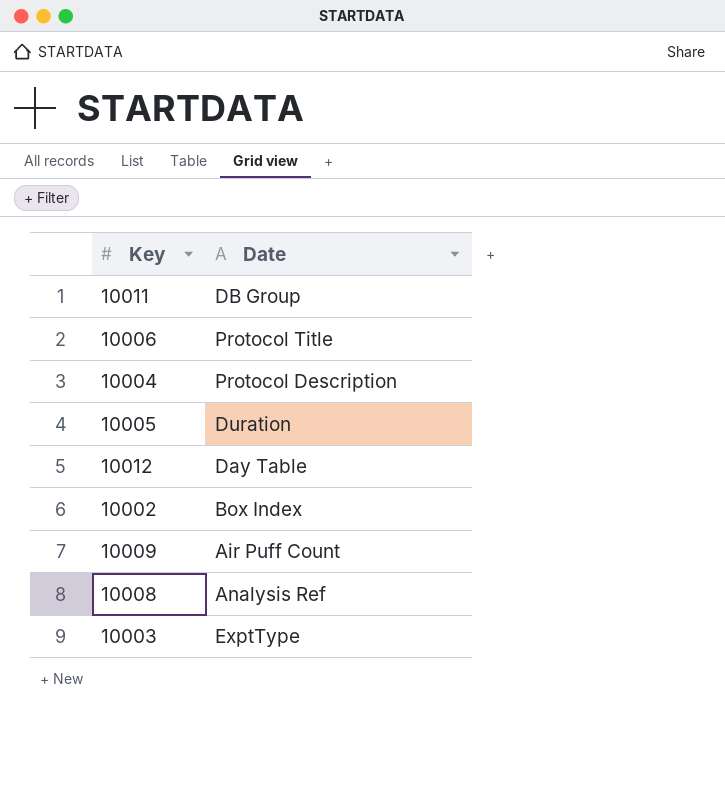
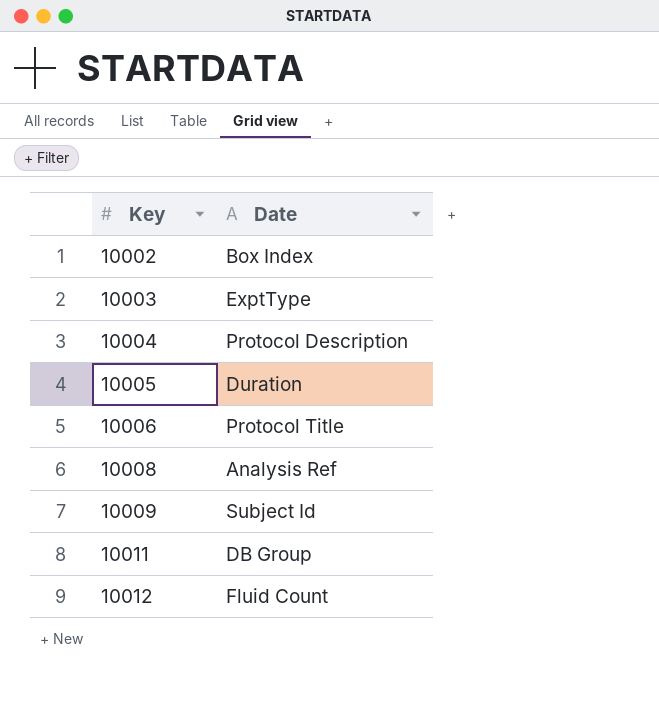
row order: none -> Key ascending
10009 | Date: Air Puff Count -> Subject Id
10012 | Date: Day Table -> Fluid Count

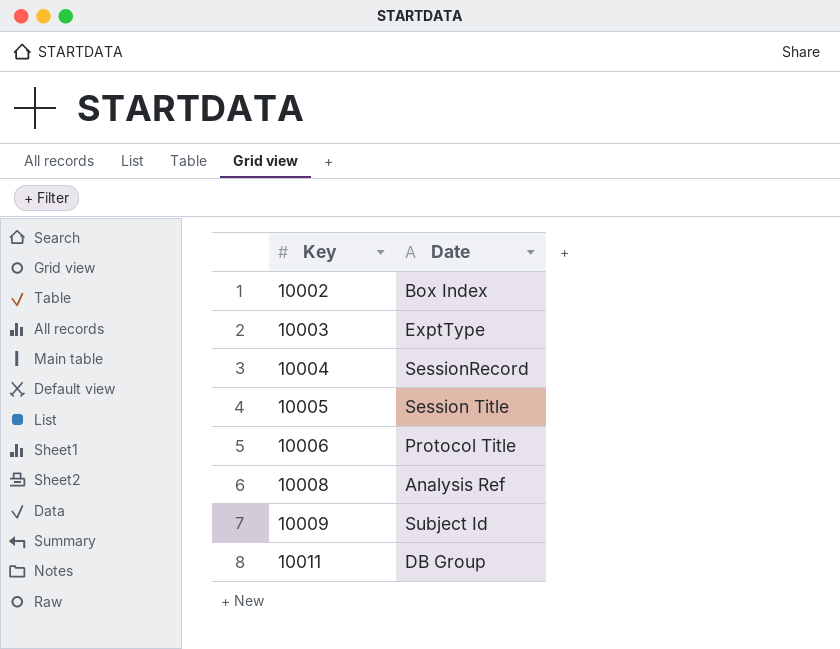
row 10012: Fluid Count -> none
10004 | Date: Protocol Description -> SessionRecord
10005 | Date: Duration -> Session Title

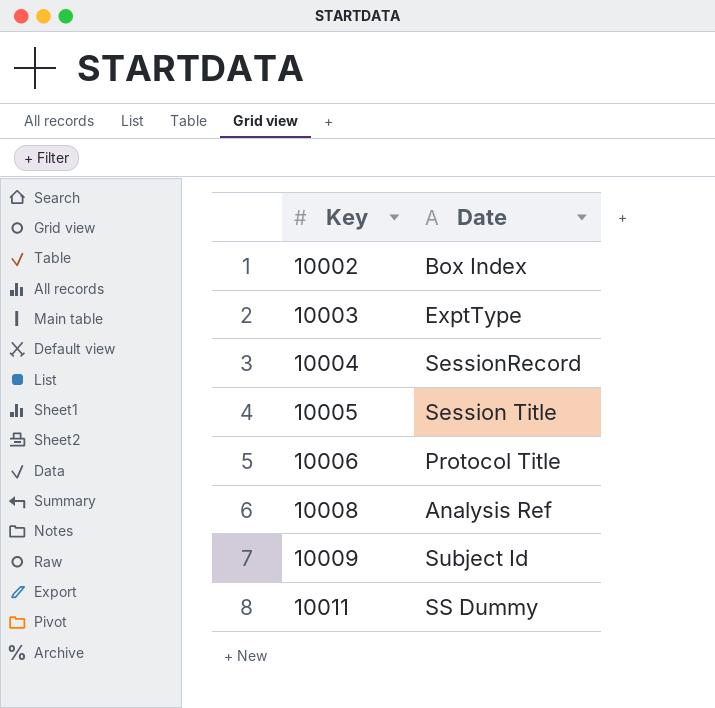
10011 | Date: DB Group -> SS Dummy

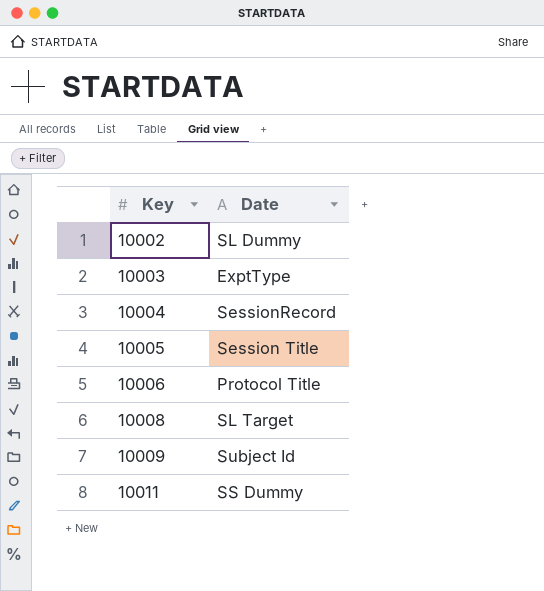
10002 | Date: Box Index -> SL Dummy
10008 | Date: Analysis Ref -> SL Target

